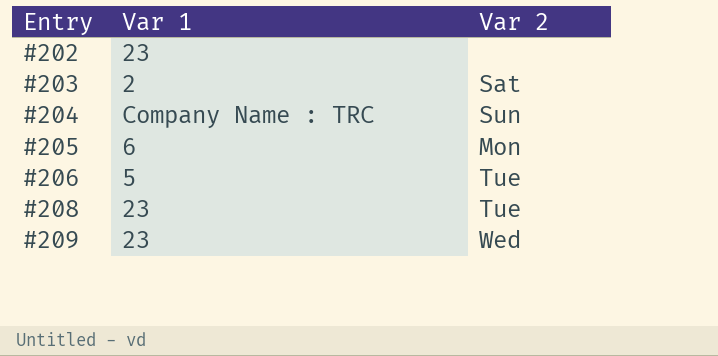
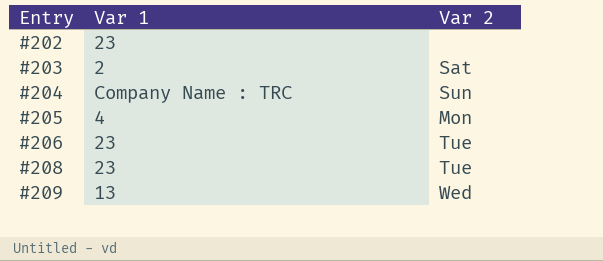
#205 | Var 1: 6 -> 4
#206 | Var 1: 5 -> 23
#209 | Var 1: 23 -> 13

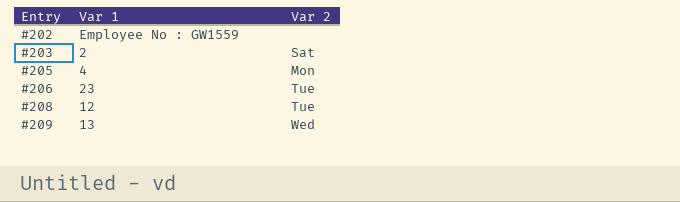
row #204: Company Name : TRC | Sun -> none
#202 | Var 1: 23 -> Employee No : GW1559
#208 | Var 1: 23 -> 12

